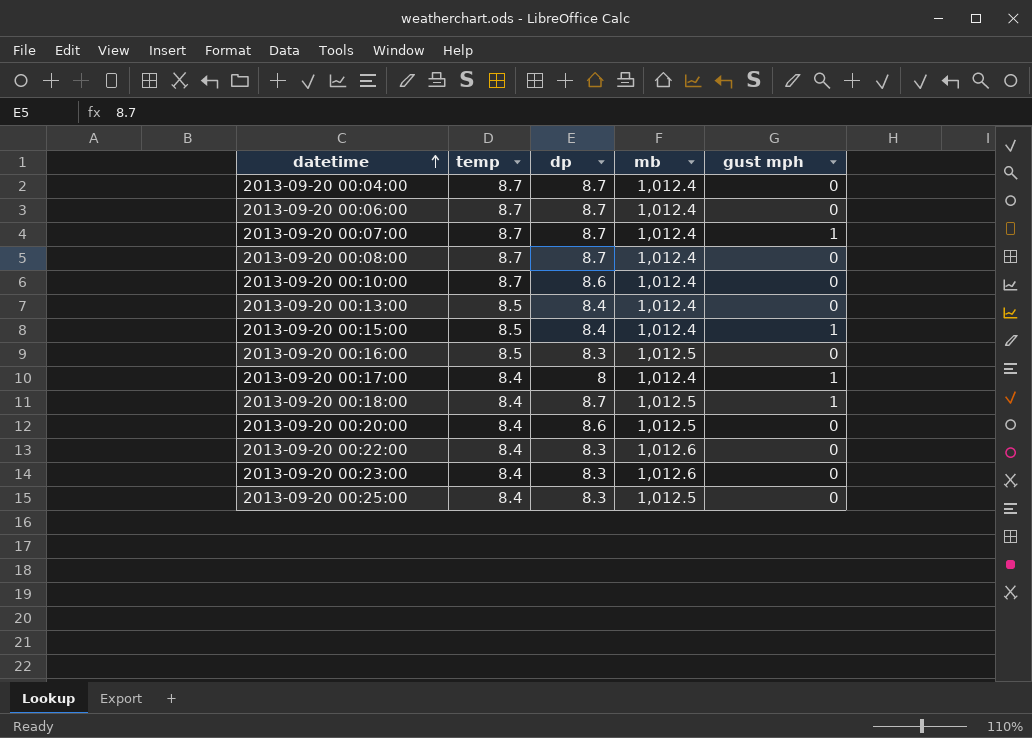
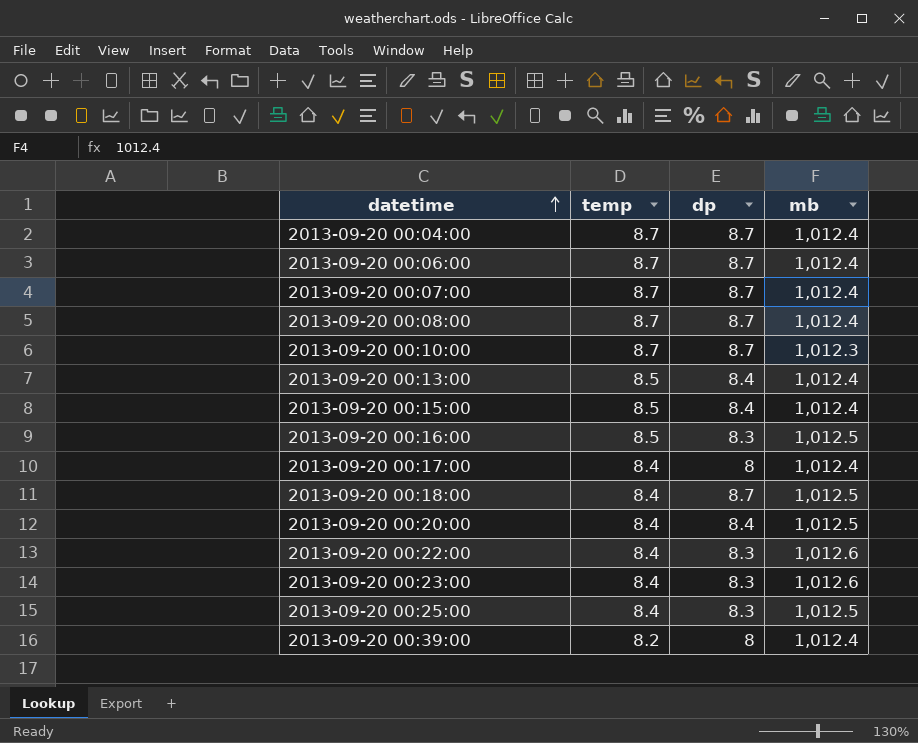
column gust mph | position: 5 -> none
2013-09-20 00:10:00 | dp: 8.6 -> 8.7
2013-09-20 00:10:00 | mb: 1,012.4 -> 1,012.3
2013-09-20 00:20:00 | dp: 8.6 -> 8.4
row 2013-09-20 00:39:00: none -> 8.2 | 8 | 1,012.4

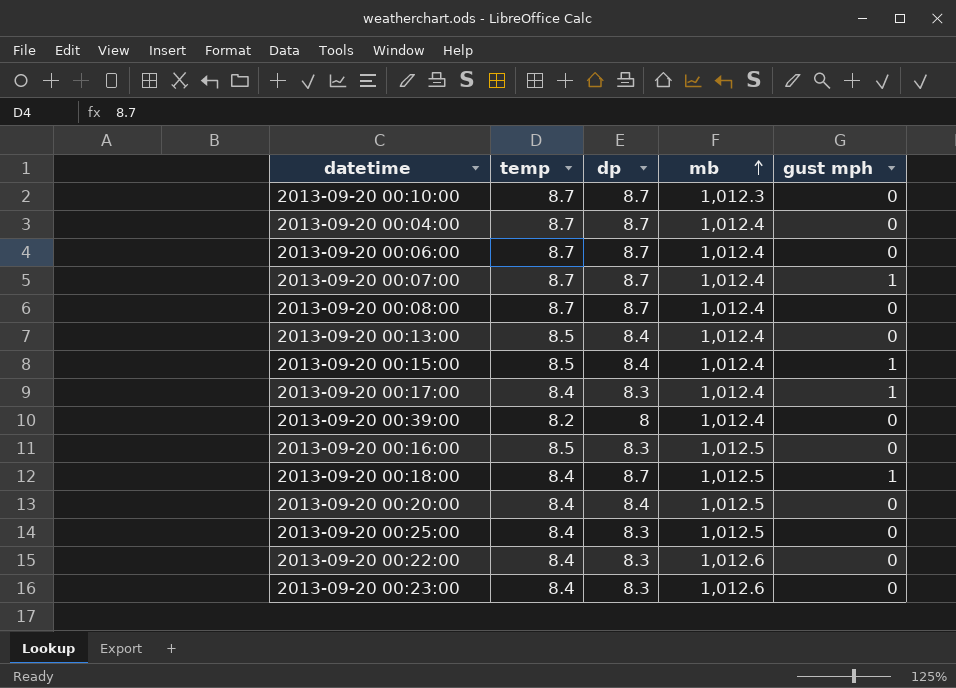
row order: datetime ascending -> mb ascending
column gust mph | position: none -> 5
2013-09-20 00:17:00 | dp: 8 -> 8.3

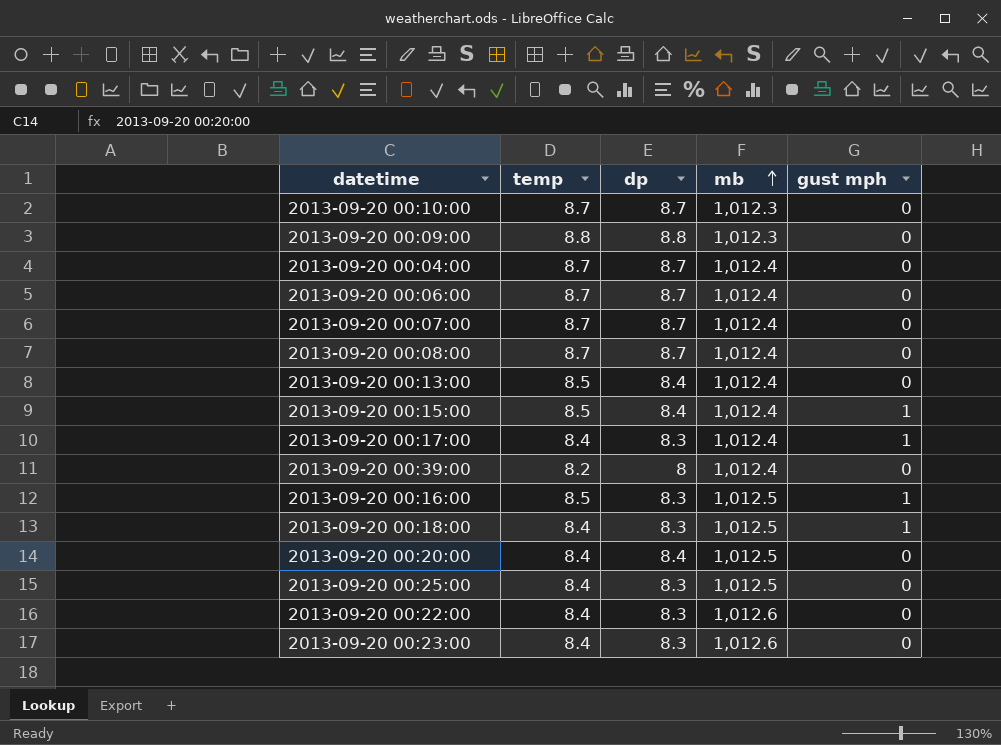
row 2013-09-20 00:09:00: none -> 8.8 | 8.8 | 1,012.3 | 0
2013-09-20 00:07:00 | gust mph: 1 -> 0
2013-09-20 00:16:00 | gust mph: 0 -> 1
2013-09-20 00:18:00 | dp: 8.7 -> 8.3

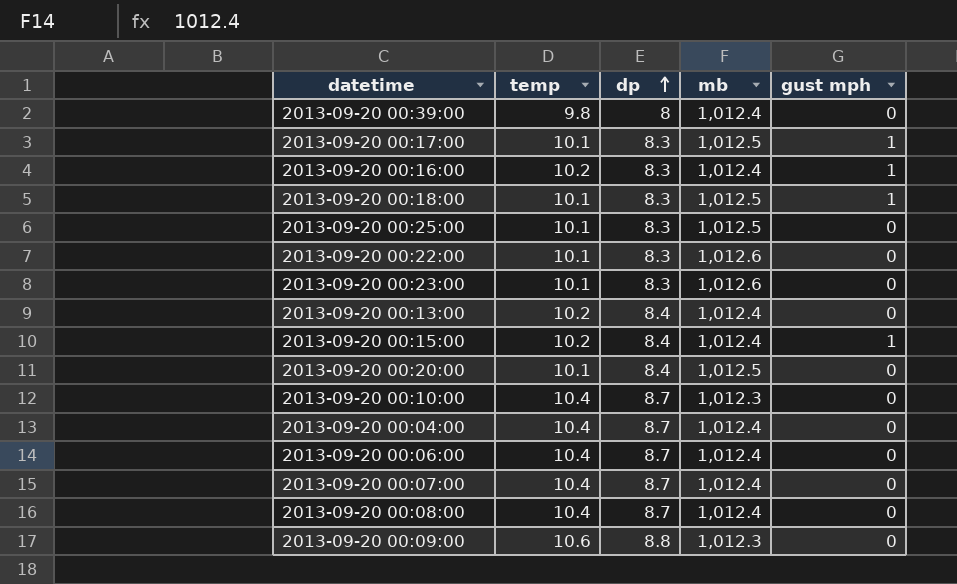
row order: mb ascending -> dp ascending
2013-09-20 00:39:00 | temp: 8.2 -> 9.8
2013-09-20 00:17:00 | temp: 8.4 -> 10.1
2013-09-20 00:17:00 | mb: 1,012.4 -> 1,012.5
2013-09-20 00:16:00 | temp: 8.5 -> 10.2
2013-09-20 00:16:00 | mb: 1,012.5 -> 1,012.4
2013-09-20 00:18:00 | temp: 8.4 -> 10.1
2013-09-20 00:25:00 | temp: 8.4 -> 10.1
2013-09-20 00:22:00 | temp: 8.4 -> 10.1
2013-09-20 00:23:00 | temp: 8.4 -> 10.1
2013-09-20 00:13:00 | temp: 8.5 -> 10.2
2013-09-20 00:15:00 | temp: 8.5 -> 10.2
2013-09-20 00:20:00 | temp: 8.4 -> 10.1
2013-09-20 00:10:00 | temp: 8.7 -> 10.4
2013-09-20 00:04:00 | temp: 8.7 -> 10.4
2013-09-20 00:06:00 | temp: 8.7 -> 10.4
2013-09-20 00:07:00 | temp: 8.7 -> 10.4
2013-09-20 00:08:00 | temp: 8.7 -> 10.4
2013-09-20 00:09:00 | temp: 8.8 -> 10.6

